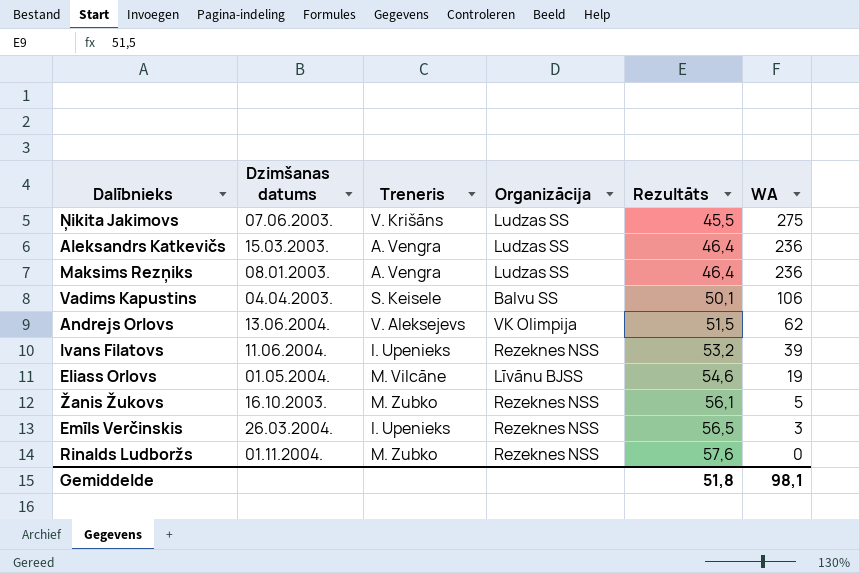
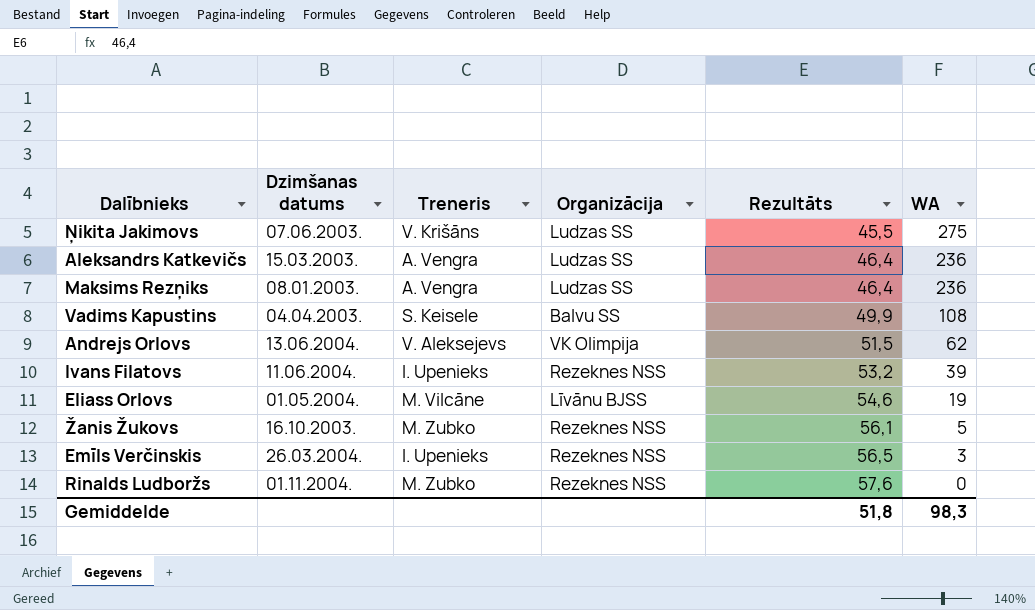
Vadims Kapustins | Rezultāts: 50,1 -> 49,9
Vadims Kapustins | WA: 106 -> 108
Gemiddelde | WA: 98,1 -> 98,3

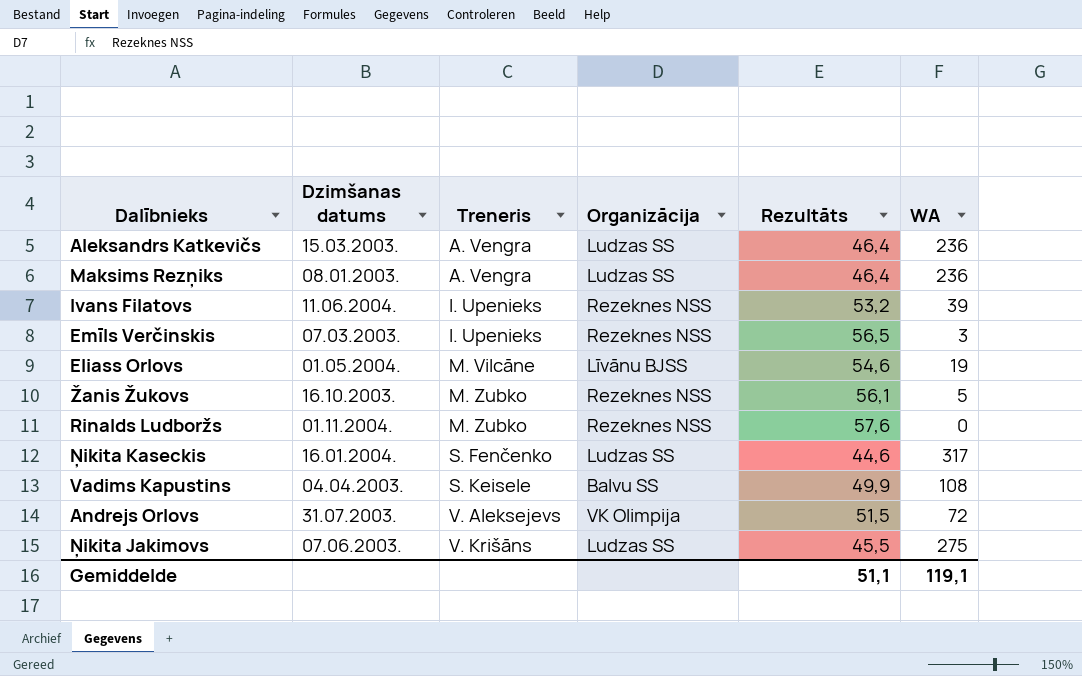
row order: Rezultāts ascending -> Treneris ascending
Emīls Verčinskis | Dzimšanas datums: 26.03.2004. -> 07.03.2003.
row Ņikita Kaseckis: none -> 16.01.2004. | S. Fenčenko | Ludzas SS | 44,6 | 317
Andrejs Orlovs | Dzimšanas datums: 13.06.2004. -> 31.07.2003.
Andrejs Orlovs | WA: 62 -> 72
Gemiddelde | Rezultāts: 51,8 -> 51,1
Gemiddelde | WA: 98,3 -> 119,1

